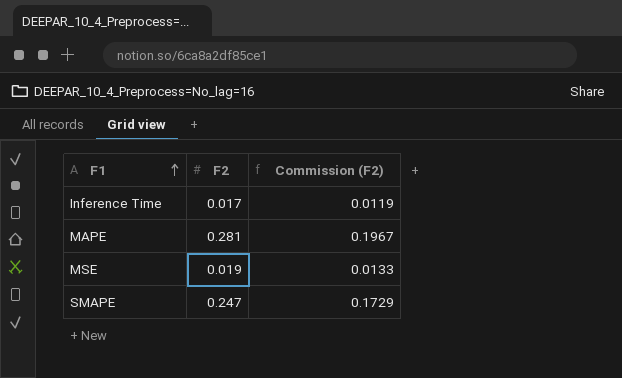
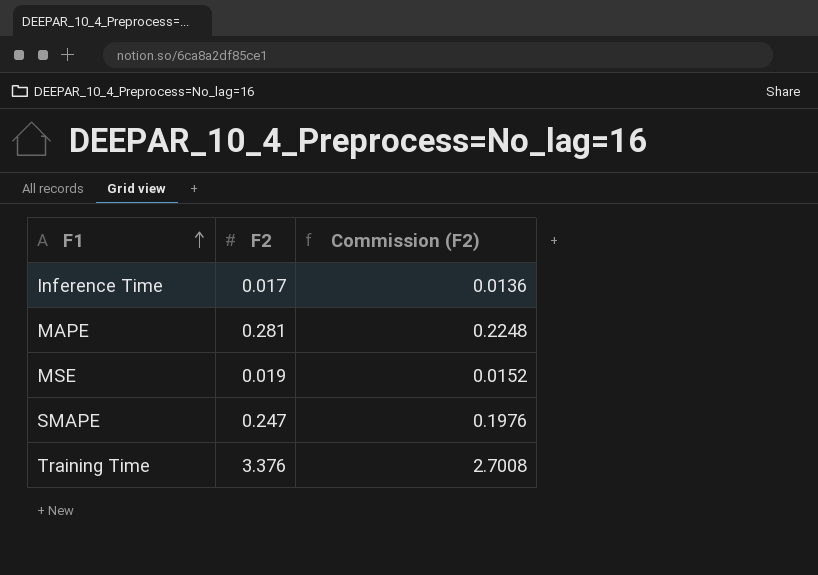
column Commission (F2) | formula: [F2] * 0.7 -> [F2] * 0.8
row Training Time: none -> 3.376 | 2.7008

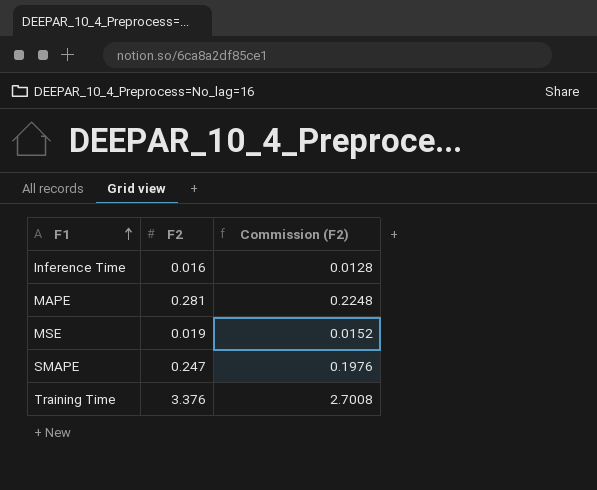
Inference Time | F2: 0.017 -> 0.016
Inference Time | Commission (F2): 0.0136 -> 0.0128

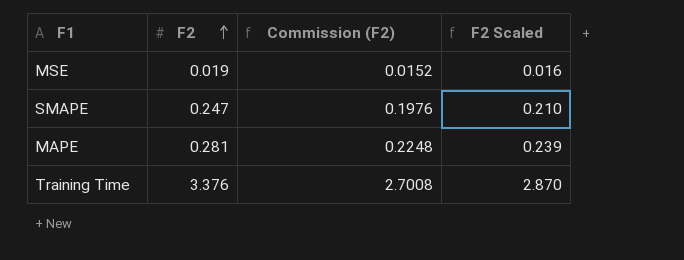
row order: F1 ascending -> F2 ascending
column F2 Scaled | formula: none -> [F2] * 0.85
row Inference Time: 0.016 | 0.0128 -> none

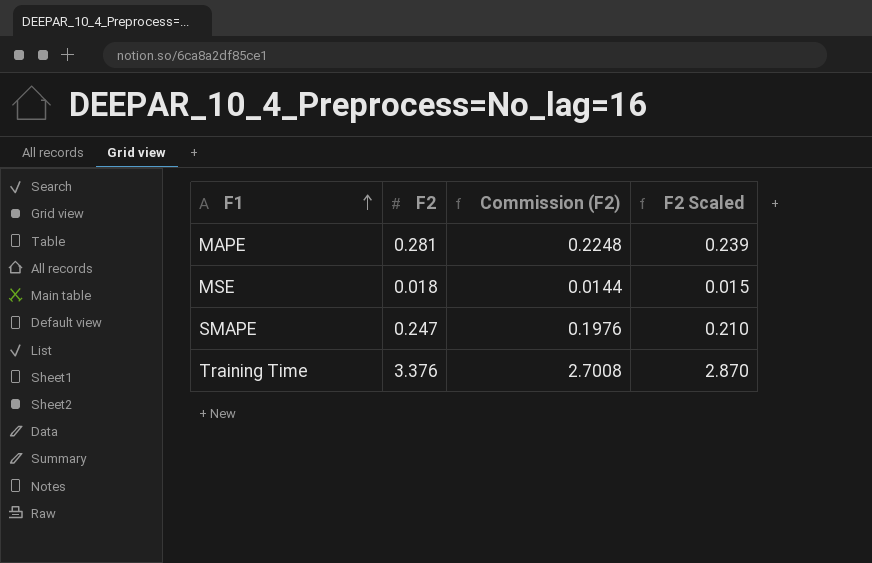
row order: F2 ascending -> F1 ascending
MSE | F2: 0.019 -> 0.018
MSE | Commission (F2): 0.0152 -> 0.0144
MSE | F2 Scaled: 0.016 -> 0.015

